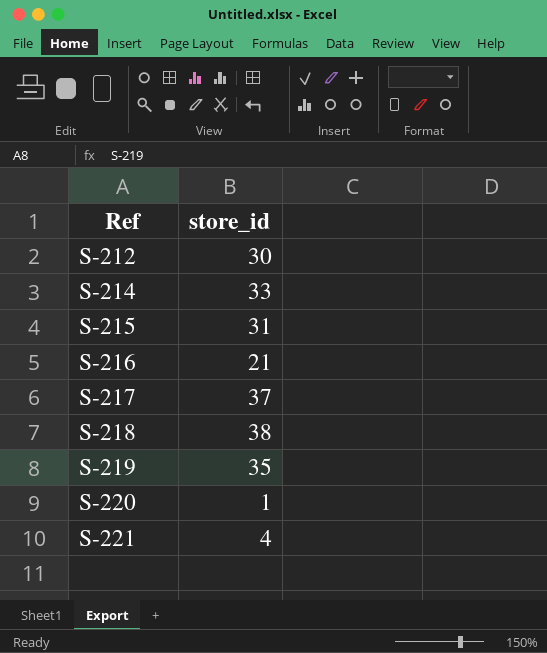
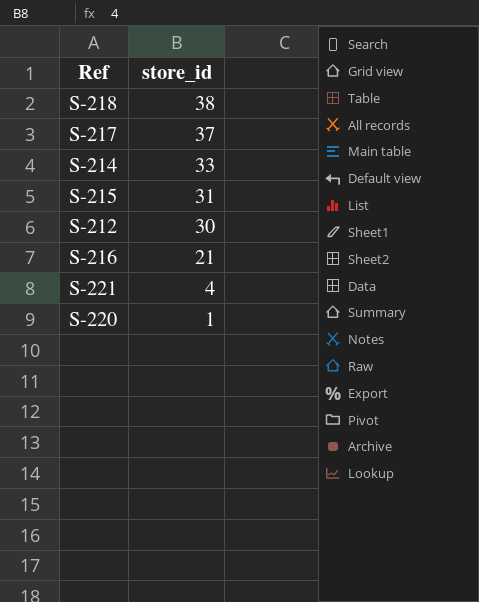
row order: Ref ascending -> store_id descending
row S-219: 35 -> none

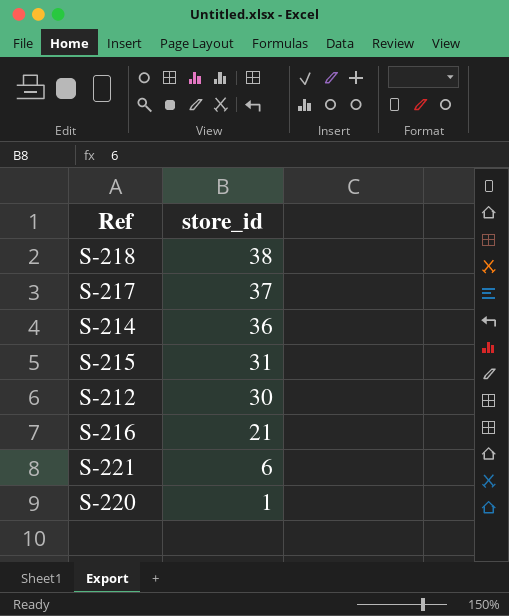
S-214 | store_id: 33 -> 36
S-221 | store_id: 4 -> 6

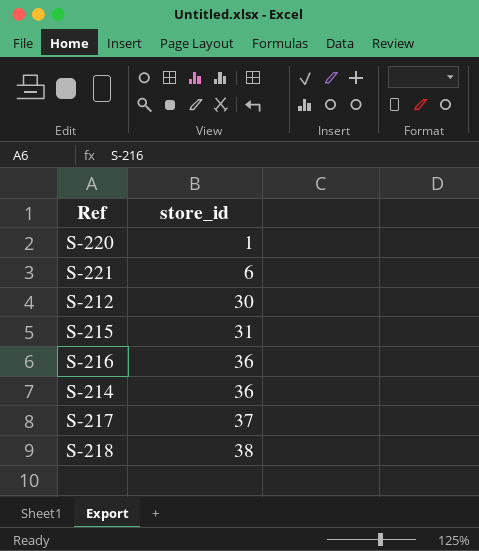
row order: store_id descending -> store_id ascending
S-216 | store_id: 21 -> 36

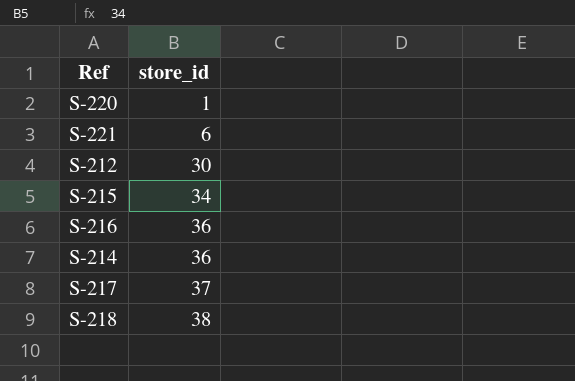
S-215 | store_id: 31 -> 34

